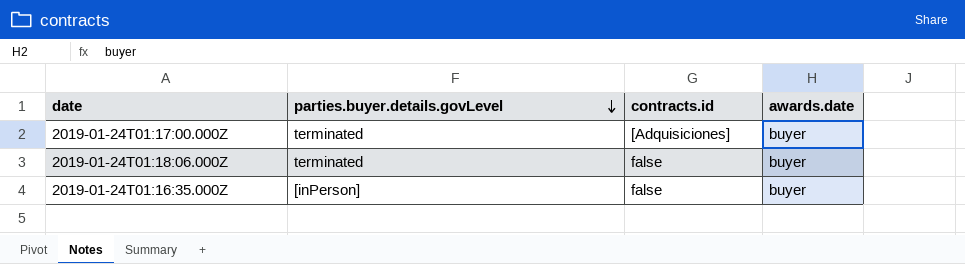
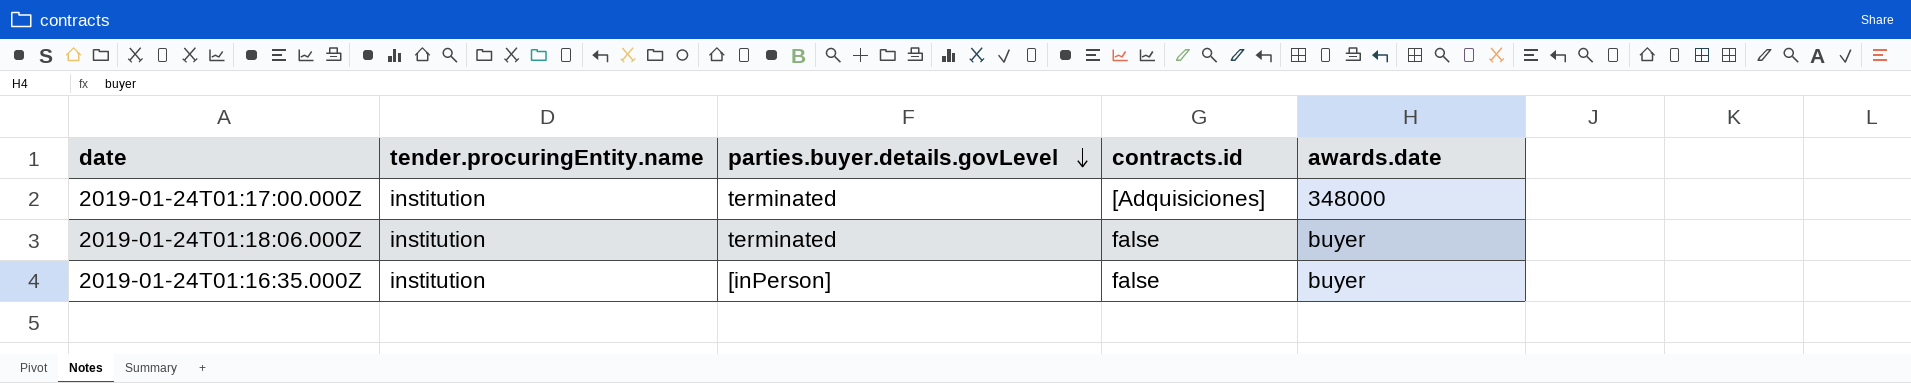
column tender.procuringEntity.name | position: none -> 2
2019-01-24T01:17:00.000Z | awards.date: buyer -> 348000

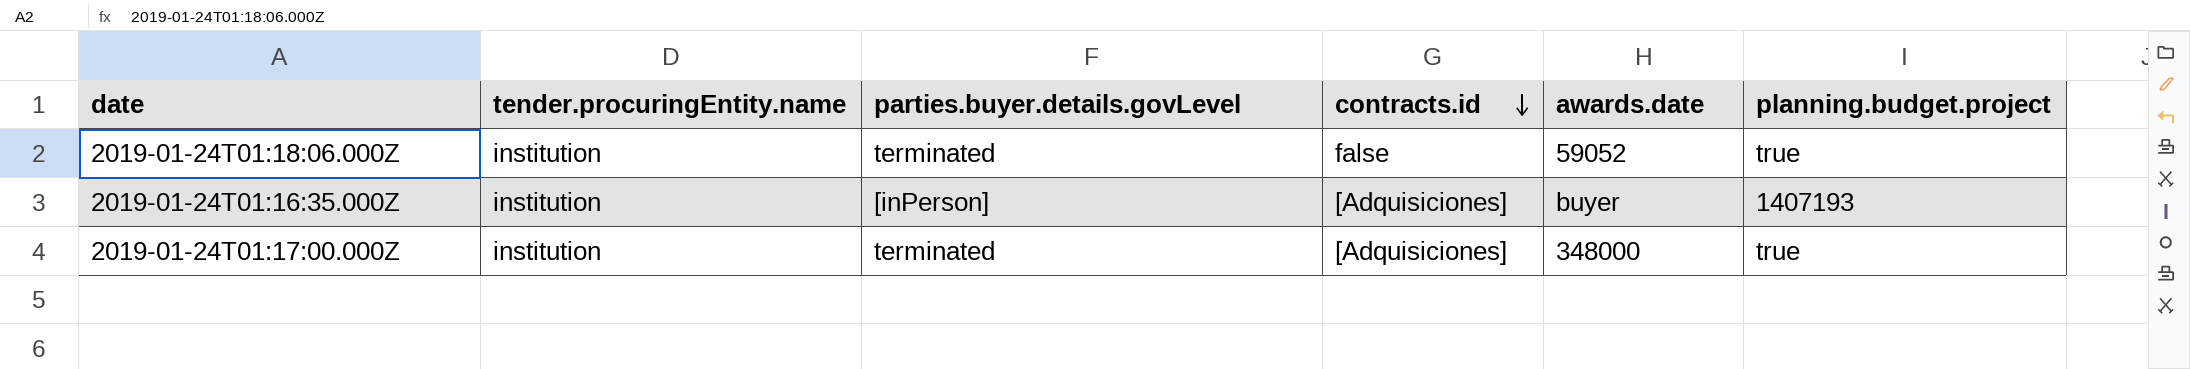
row order: parties.buyer.details.govLevel descending -> contracts.id descending
column planning.budget.project | position: none -> 6
2019-01-24T01:18:06.000Z | awards.date: buyer -> 59052
2019-01-24T01:16:35.000Z | contracts.id: false -> [Adquisiciones]

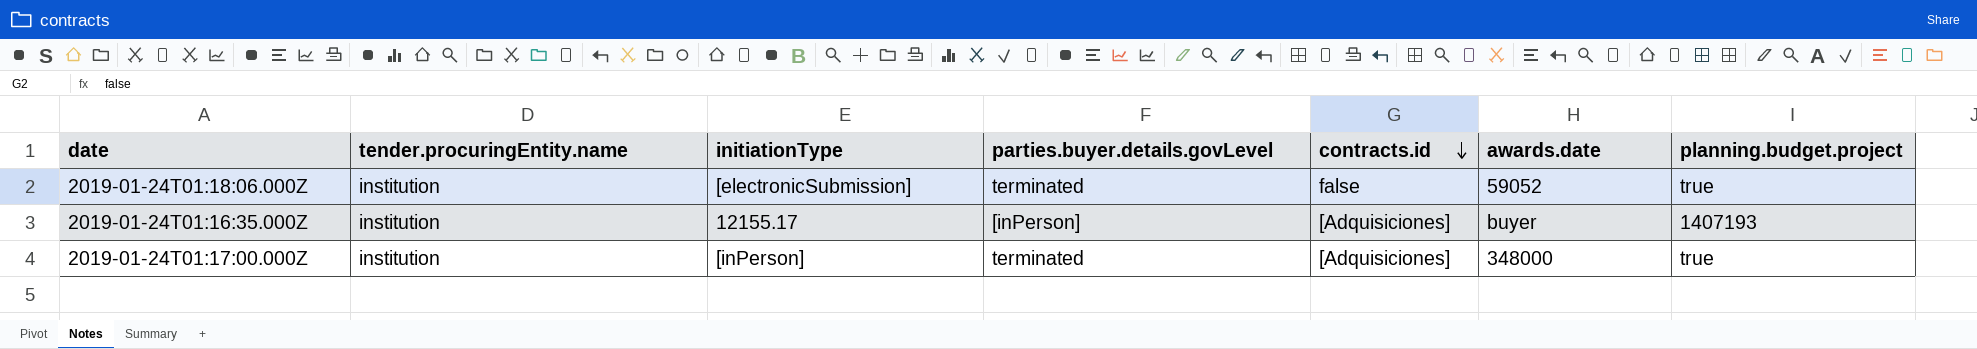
column initiationType | position: none -> 3

